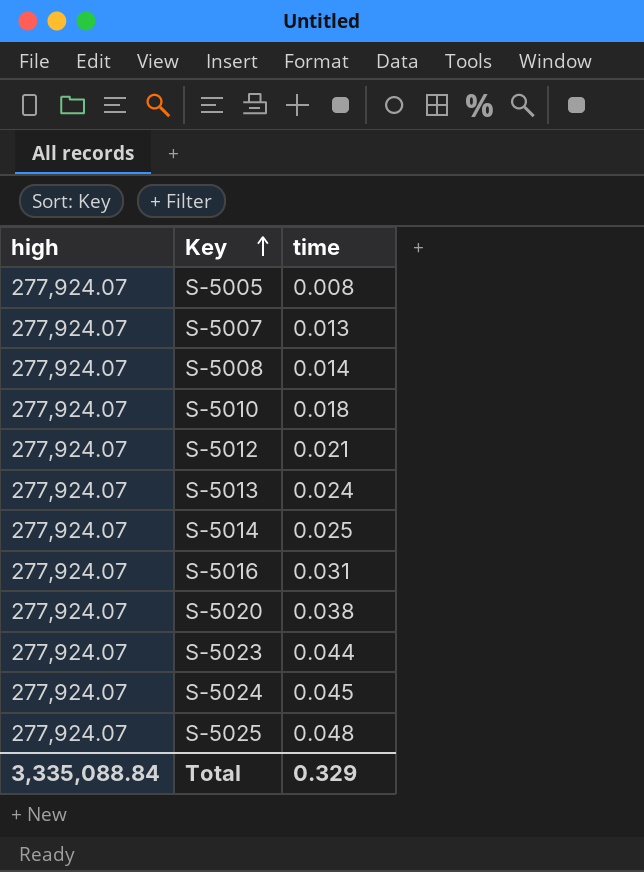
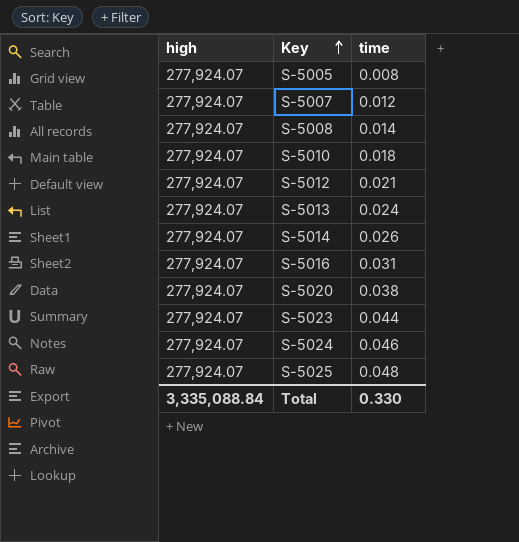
S-5007 | time: 0.013 -> 0.012
S-5014 | time: 0.025 -> 0.026
S-5024 | time: 0.045 -> 0.046
Total | time: 0.329 -> 0.330

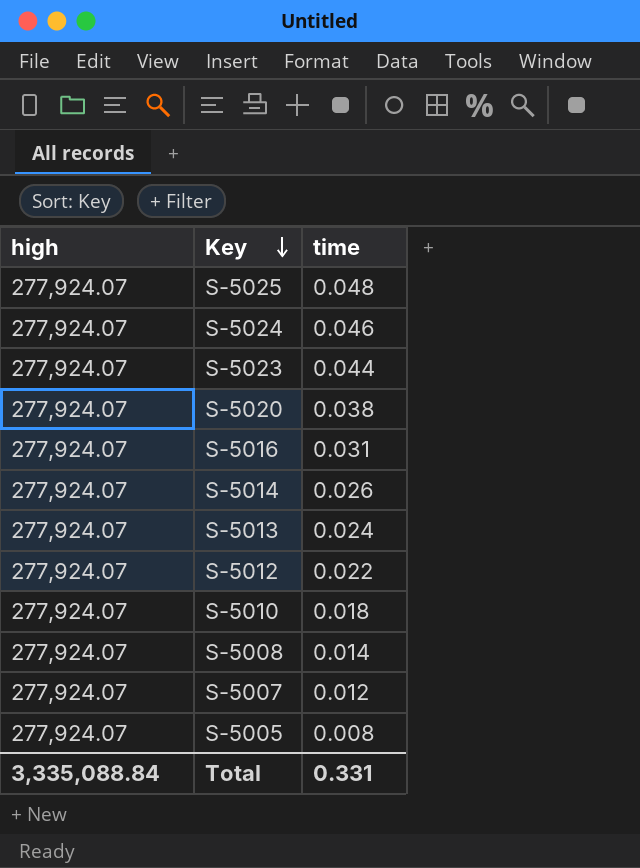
row order: Key ascending -> Key descending
S-5012 | time: 0.021 -> 0.022
Total | time: 0.330 -> 0.331

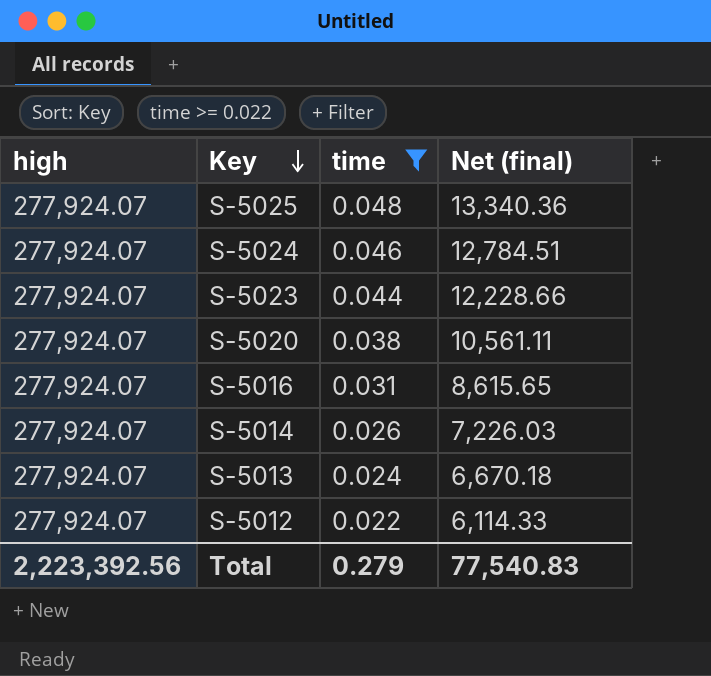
filter: none -> time >= 0.022
column Net (final) | formula: none -> [high] * [time]
Total | high: 3,335,088.84 -> 2,223,392.56
Total | time: 0.331 -> 0.279

